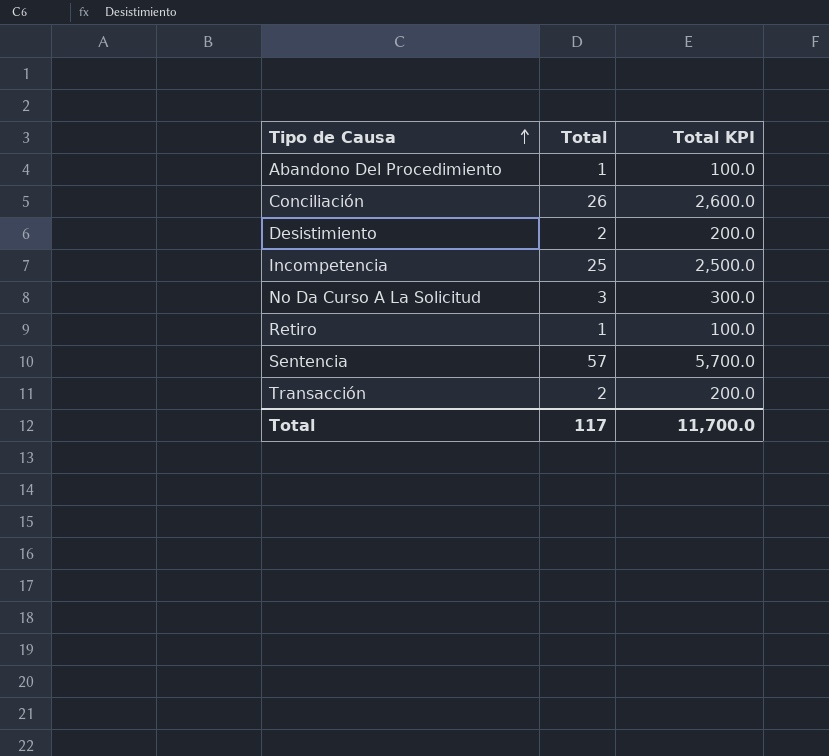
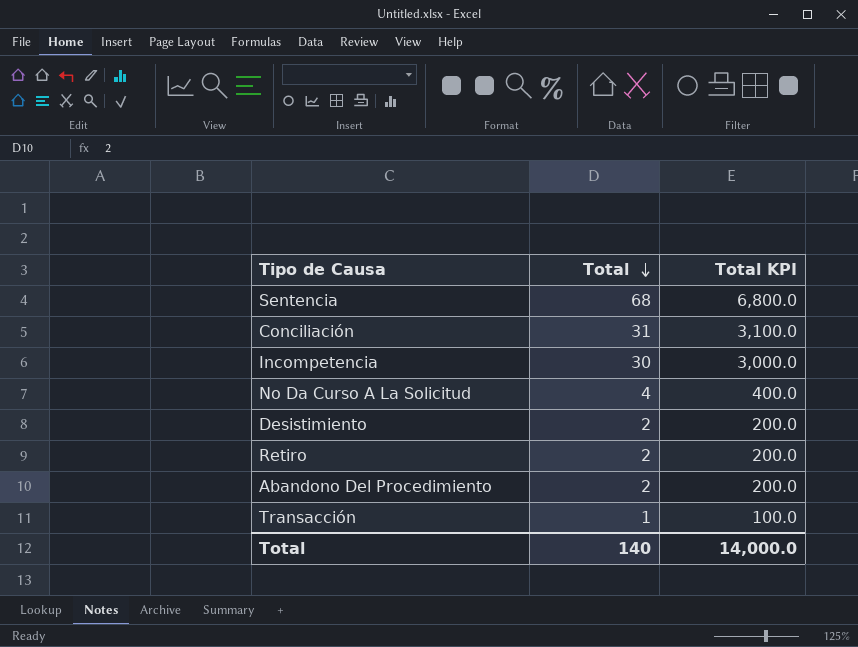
row order: Tipo de Causa ascending -> Total descending
Sentencia | Total: 57 -> 68
Sentencia | Total KPI: 5,700.0 -> 6,800.0
Conciliación | Total: 26 -> 31
Conciliación | Total KPI: 2,600.0 -> 3,100.0
Incompetencia | Total: 25 -> 30
Incompetencia | Total KPI: 2,500.0 -> 3,000.0
No Da Curso A La Solicitud | Total: 3 -> 4
No Da Curso A La Solicitud | Total KPI: 300.0 -> 400.0
Retiro | Total: 1 -> 2
Retiro | Total KPI: 100.0 -> 200.0
Abandono Del Procedimiento | Total: 1 -> 2
Abandono Del Procedimiento | Total KPI: 100.0 -> 200.0
Transacción | Total: 2 -> 1
Transacción | Total KPI: 200.0 -> 100.0
Total | Total: 117 -> 140
Total | Total KPI: 11,700.0 -> 14,000.0

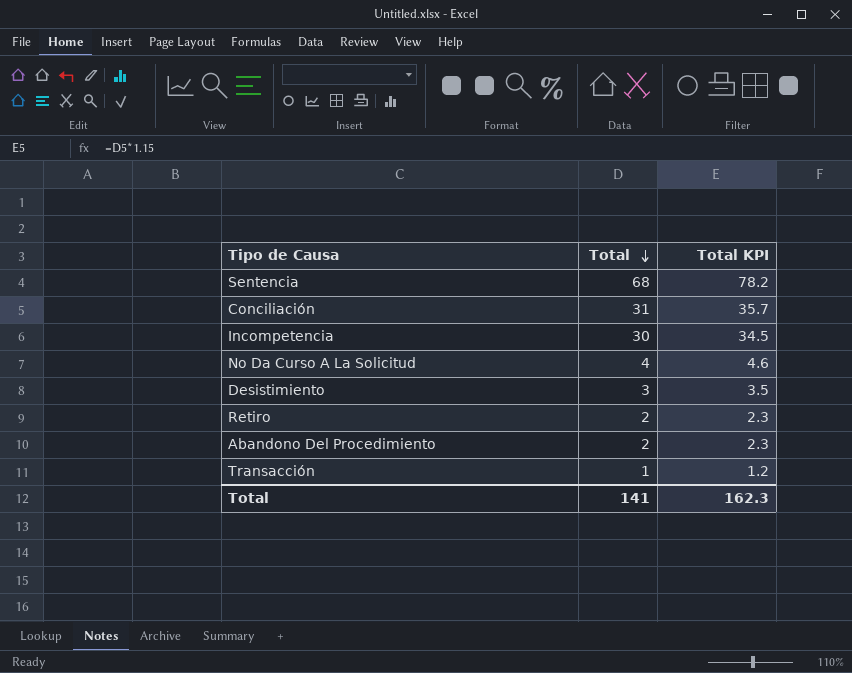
column Total KPI | formula: [Total] * 100 -> [Total] * 1.15
Desistimiento | Total: 2 -> 3
Total | Total: 140 -> 141
Total | Total KPI: 14,000.0 -> 162.3

